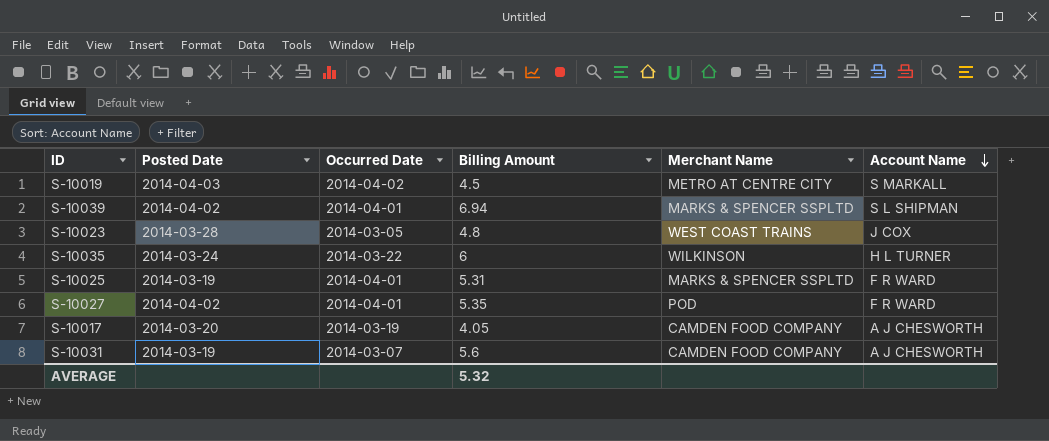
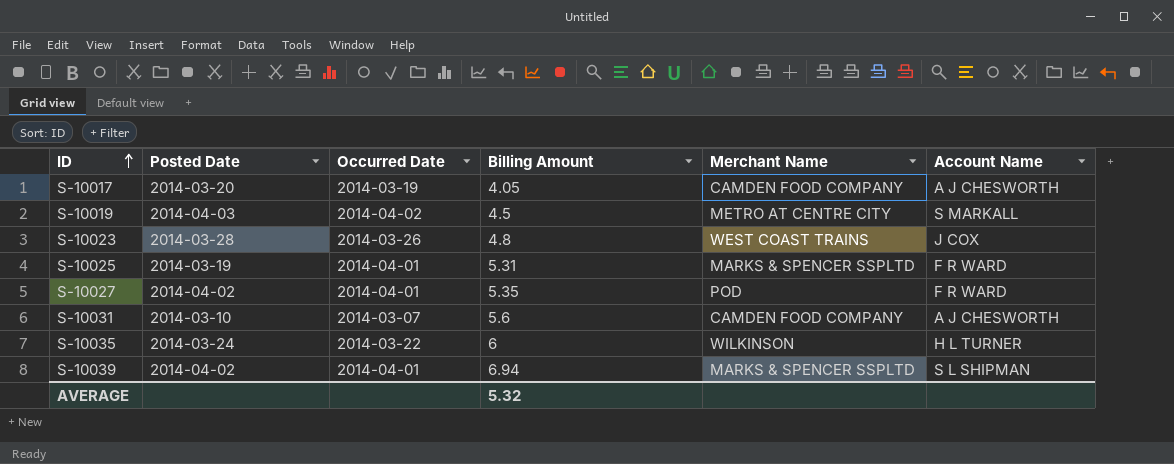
row order: Account Name descending -> ID ascending
S-10023 | Occurred Date: 2014-03-05 -> 2014-03-26
S-10031 | Posted Date: 2014-03-19 -> 2014-03-10

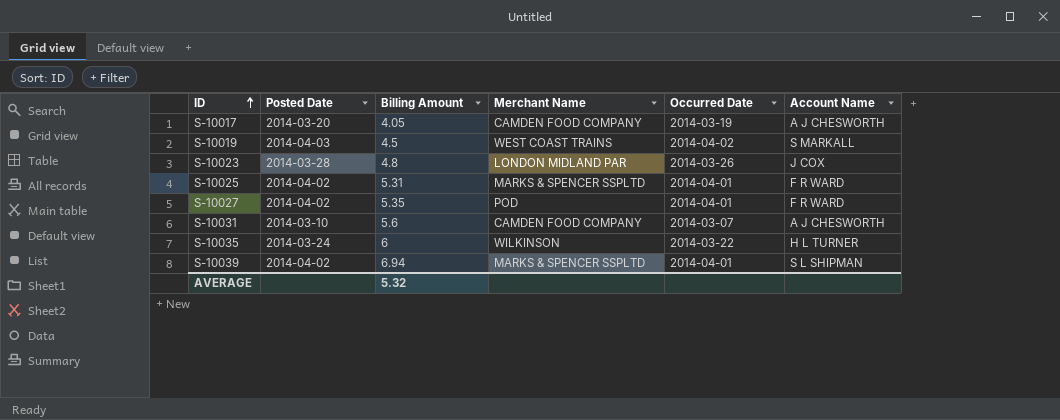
column Occurred Date | position: 3 -> 5
S-10019 | Merchant Name: METRO AT CENTRE CITY -> WEST COAST TRAINS
S-10023 | Merchant Name: WEST COAST TRAINS -> LONDON MIDLAND PAR
S-10025 | Posted Date: 2014-03-19 -> 2014-04-02

